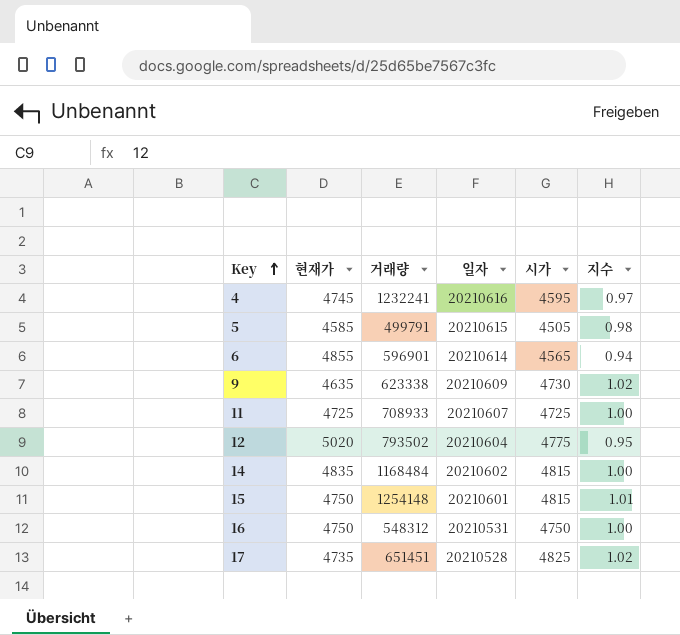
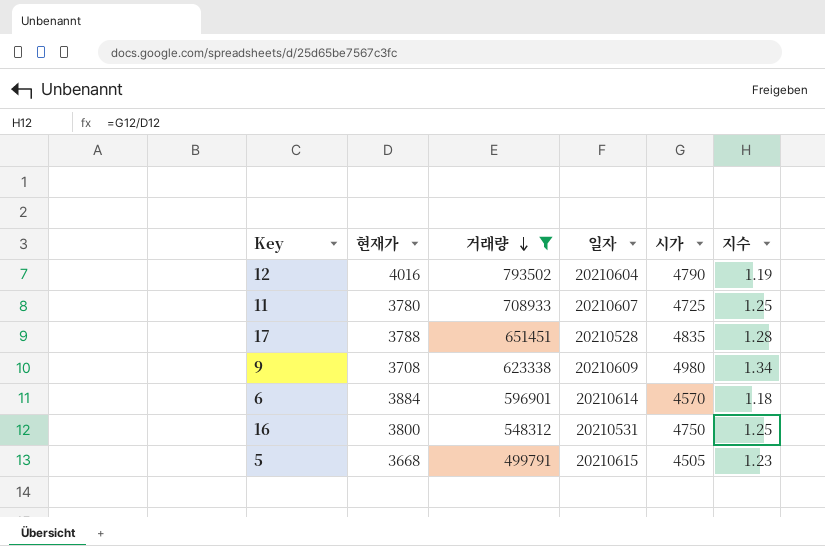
filter: none -> 거래량 <= 793502
row order: Key ascending -> 거래량 descending
12 | 현재가: 5020 -> 4016
12 | 시가: 4775 -> 4790
12 | 지수: 0.95 -> 1.19
11 | 현재가: 4725 -> 3780
11 | 지수: 1.00 -> 1.25
17 | 현재가: 4735 -> 3788
17 | 시가: 4825 -> 4835
17 | 지수: 1.02 -> 1.28
9 | 현재가: 4635 -> 3708
9 | 시가: 4730 -> 4980
9 | 지수: 1.02 -> 1.34
6 | 현재가: 4855 -> 3884
6 | 시가: 4565 -> 4570
6 | 지수: 0.94 -> 1.18
16 | 현재가: 4750 -> 3800
16 | 지수: 1.00 -> 1.25
5 | 현재가: 4585 -> 3668
5 | 지수: 0.98 -> 1.23

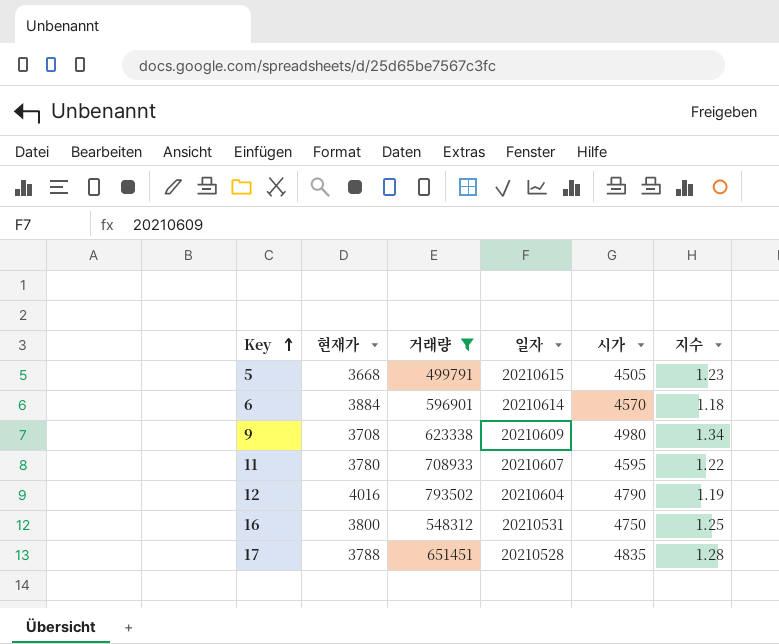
row order: 거래량 descending -> Key ascending
11 | 시가: 4725 -> 4595
11 | 지수: 1.25 -> 1.22

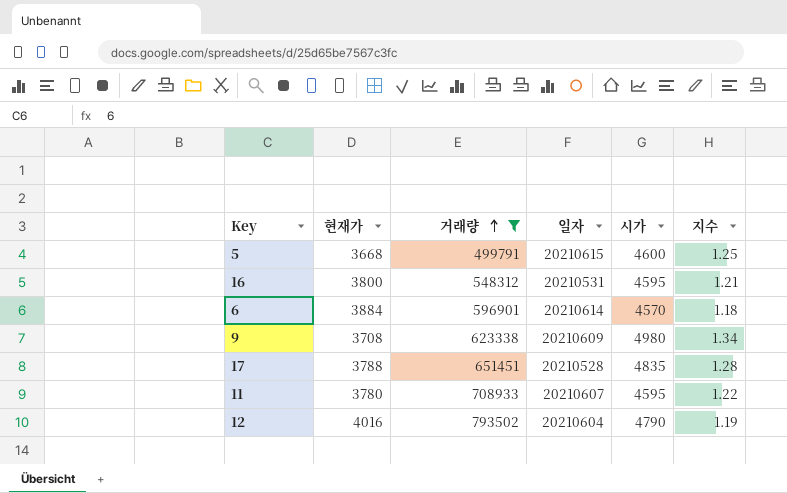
row order: Key ascending -> 거래량 ascending
5 | 시가: 4505 -> 4600
5 | 지수: 1.23 -> 1.25
16 | 시가: 4750 -> 4595
16 | 지수: 1.25 -> 1.21

